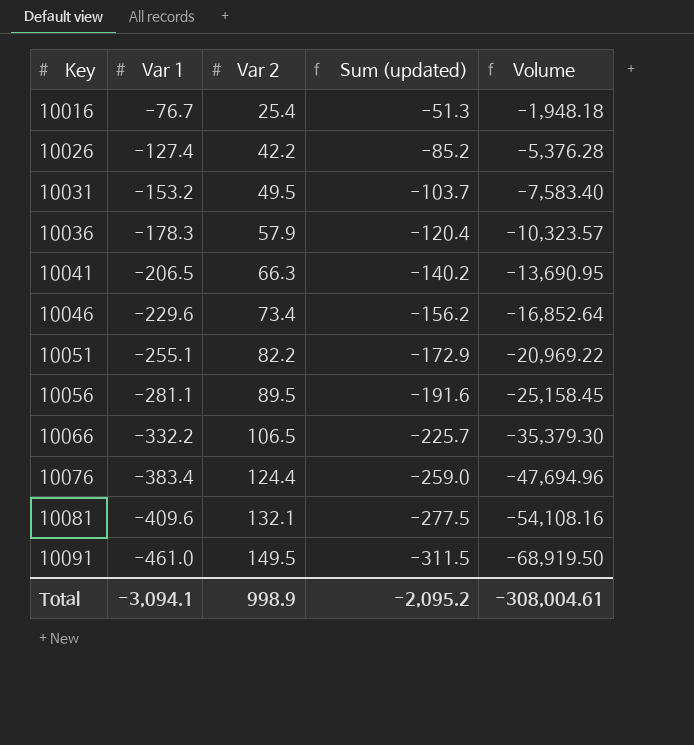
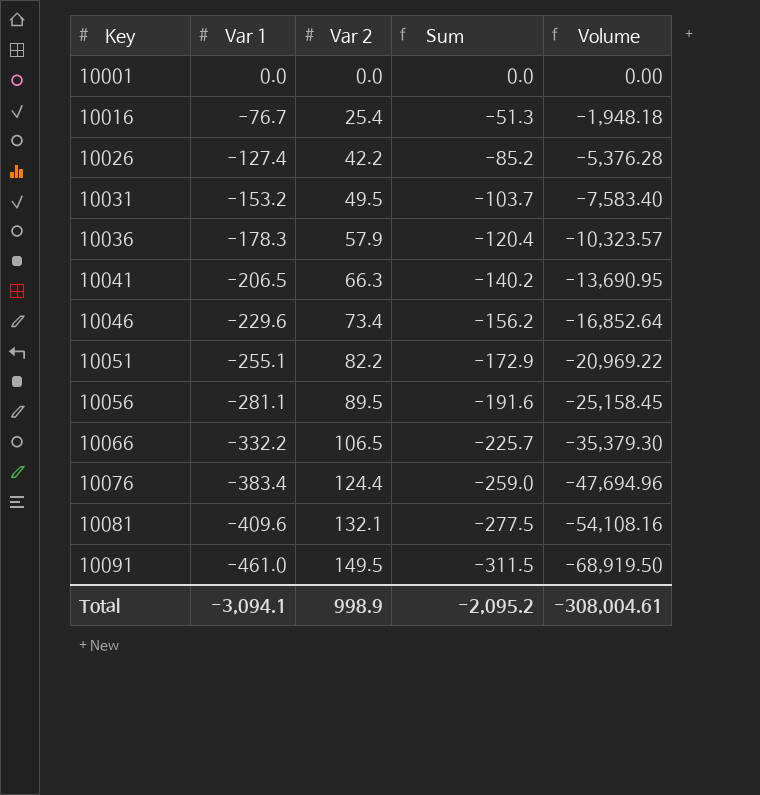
column name: Sum (updated) -> Sum
row 10001: none -> 0.0 | 0.0 | 0.0 | 0.00

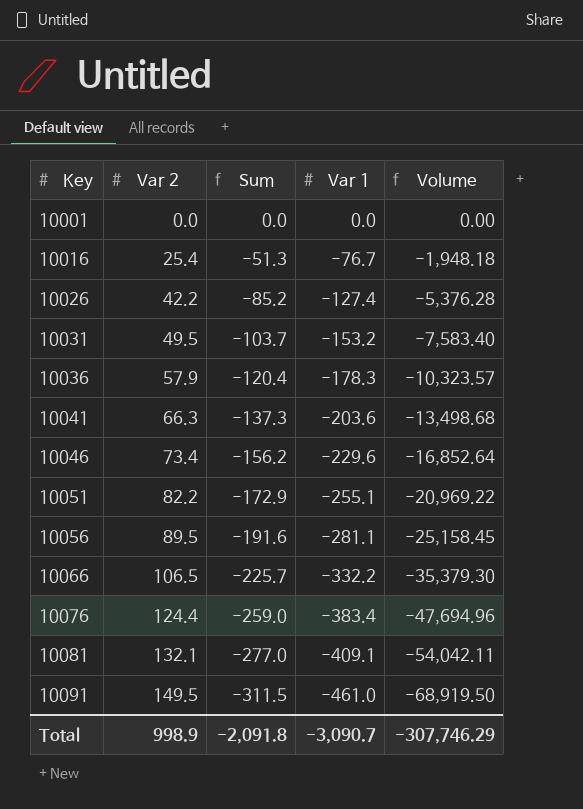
column Var 1 | position: 2 -> 4
10041 | Sum: -140.2 -> -137.3
10041 | Var 1: -206.5 -> -203.6
10041 | Volume: -13,690.95 -> -13,498.68
10081 | Sum: -277.5 -> -277.0
10081 | Var 1: -409.6 -> -409.1
10081 | Volume: -54,108.16 -> -54,042.11
Total | Sum: -2,095.2 -> -2,091.8
Total | Var 1: -3,094.1 -> -3,090.7
Total | Volume: -308,004.61 -> -307,746.29

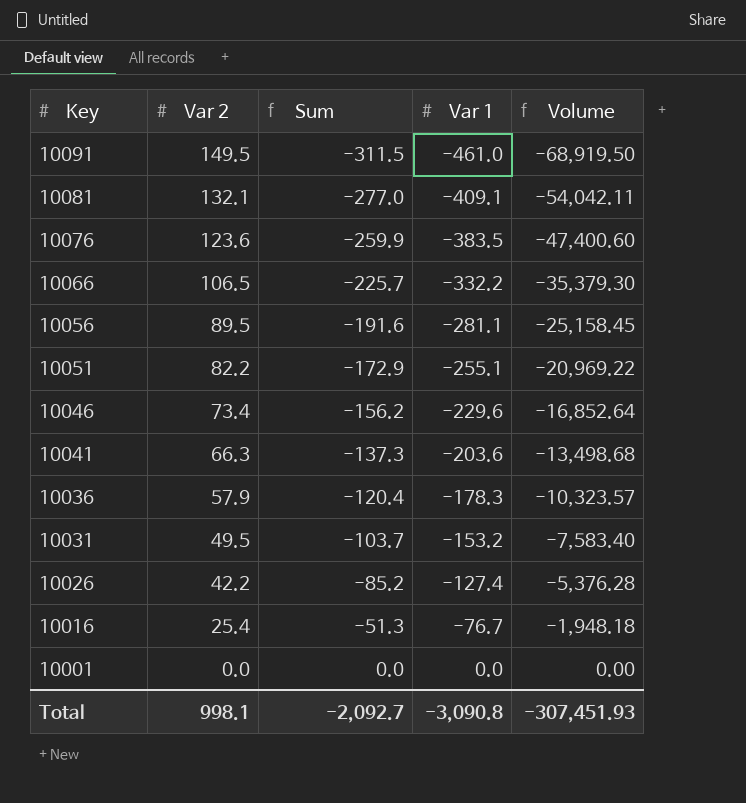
row order: Key ascending -> Key descending
10076 | Var 2: 124.4 -> 123.6
10076 | Sum: -259.0 -> -259.9
10076 | Var 1: -383.4 -> -383.5
10076 | Volume: -47,694.96 -> -47,400.60
Total | Var 2: 998.9 -> 998.1
Total | Sum: -2,091.8 -> -2,092.7
Total | Var 1: -3,090.7 -> -3,090.8
Total | Volume: -307,746.29 -> -307,451.93

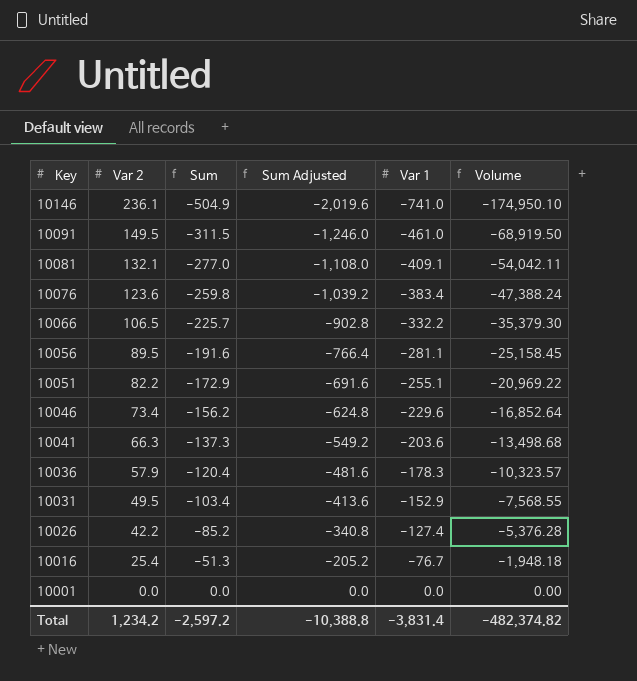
column Sum Adjusted | formula: none -> [Sum] * 4
row 10146: none -> 236.1 | -504.9 | -2,019.6 | -741.0 | -174,950.10
10076 | Sum: -259.9 -> -259.8
10076 | Var 1: -383.5 -> -383.4
10076 | Volume: -47,400.60 -> -47,388.24
10031 | Sum: -103.7 -> -103.4
10031 | Var 1: -153.2 -> -152.9
10031 | Volume: -7,583.40 -> -7,568.55
Total | Var 2: 998.1 -> 1,234.2
Total | Sum: -2,092.7 -> -2,597.2
Total | Var 1: -3,090.8 -> -3,831.4
Total | Volume: -307,451.93 -> -482,374.82

